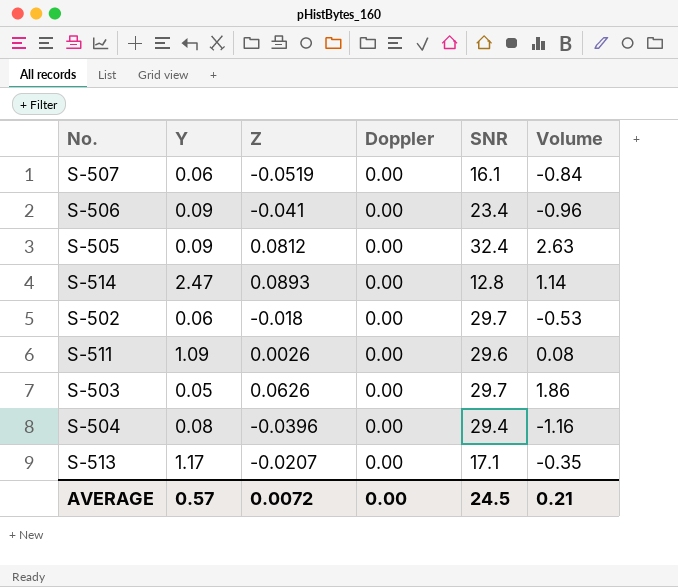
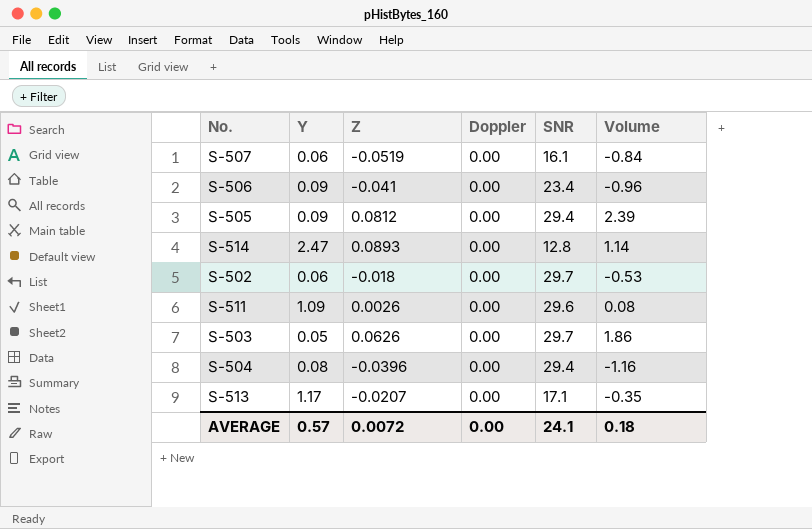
S-505 | SNR: 32.4 -> 29.4
S-505 | Volume: 2.63 -> 2.39
AVERAGE | SNR: 24.5 -> 24.1
AVERAGE | Volume: 0.21 -> 0.18

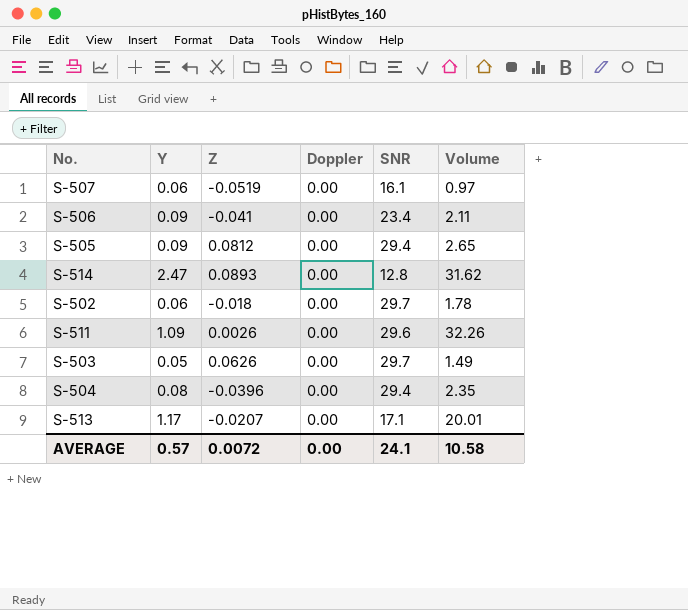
column Volume | formula: [Z] * [SNR] -> [Y] * [SNR]
AVERAGE | Volume: 0.18 -> 10.58

